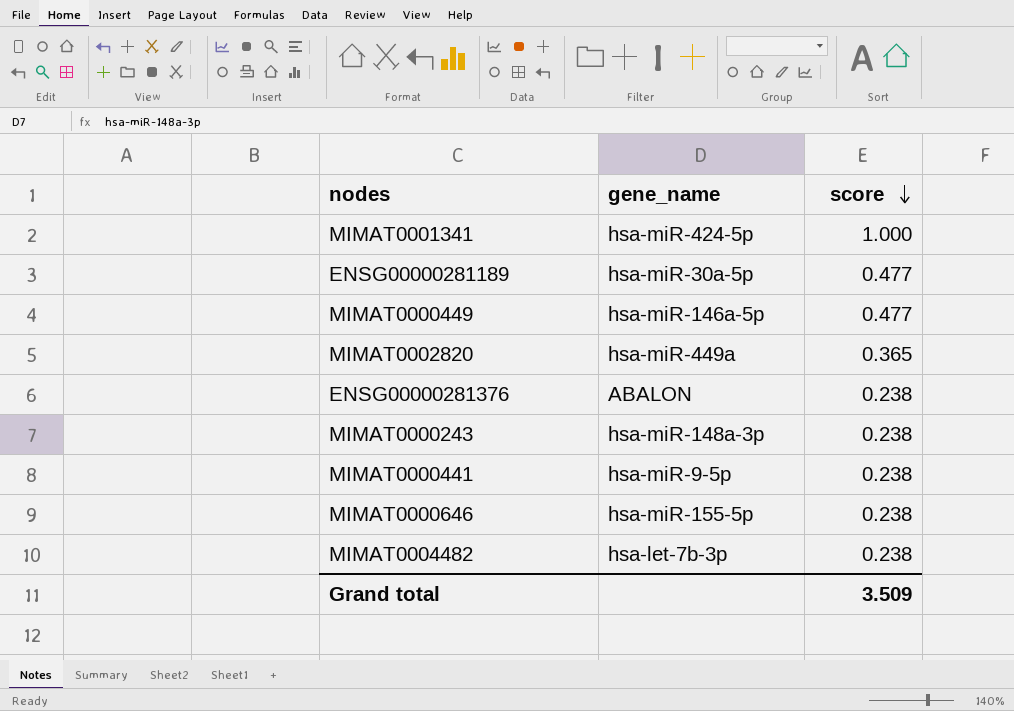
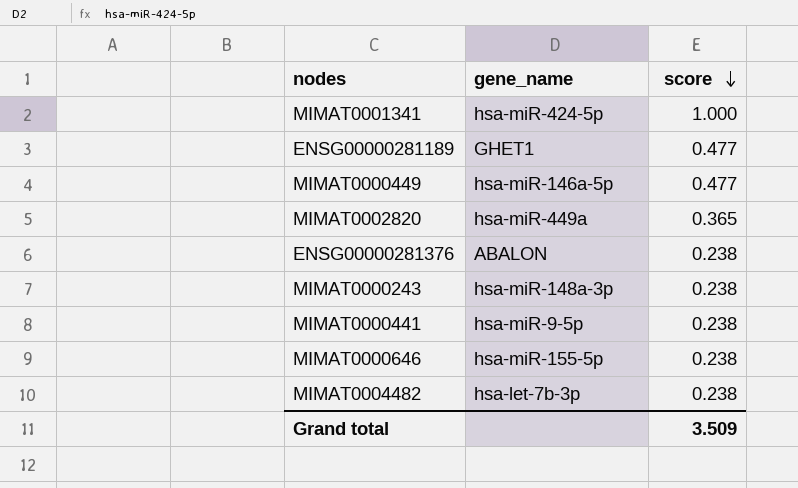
ENSG00000281189 | gene_name: hsa-miR-30a-5p -> GHET1

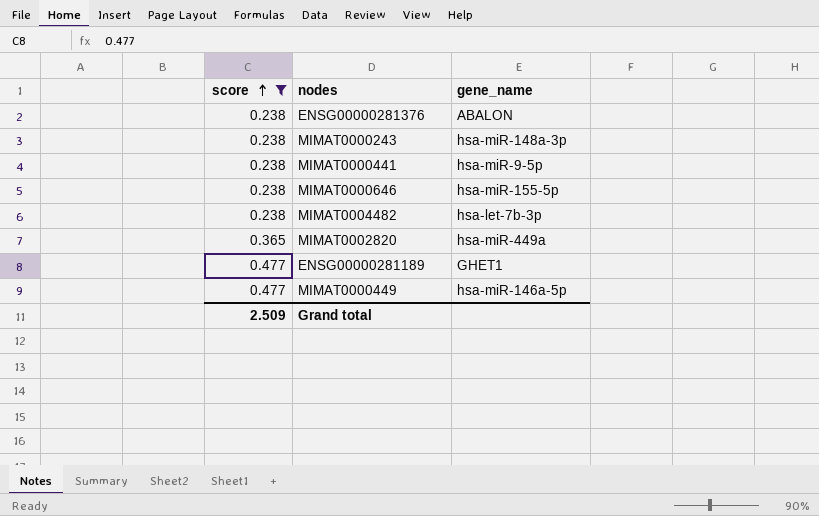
filter: none -> score != 1.000
row order: score descending -> score ascending
column score | position: 3 -> 1
Grand total | score: 3.509 -> 2.509

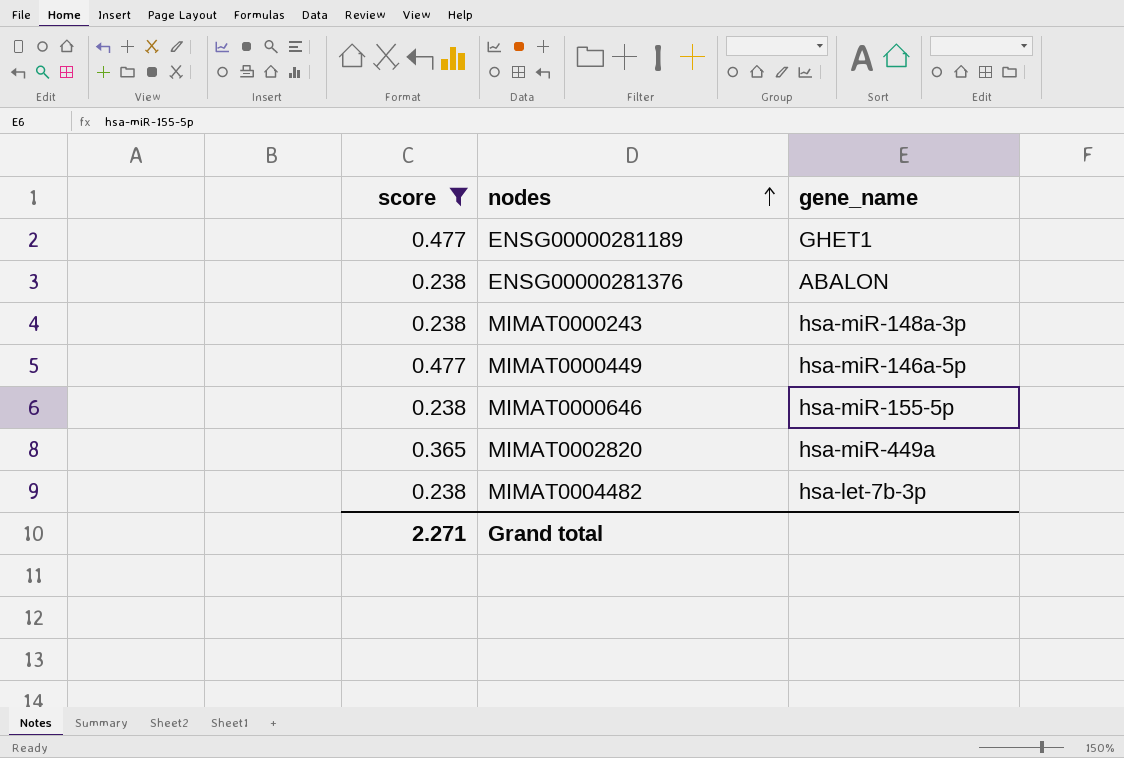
row order: score ascending -> nodes ascending
row MIMAT0000441: 0.238 | hsa-miR-9-5p -> none
Grand total | score: 2.509 -> 2.271

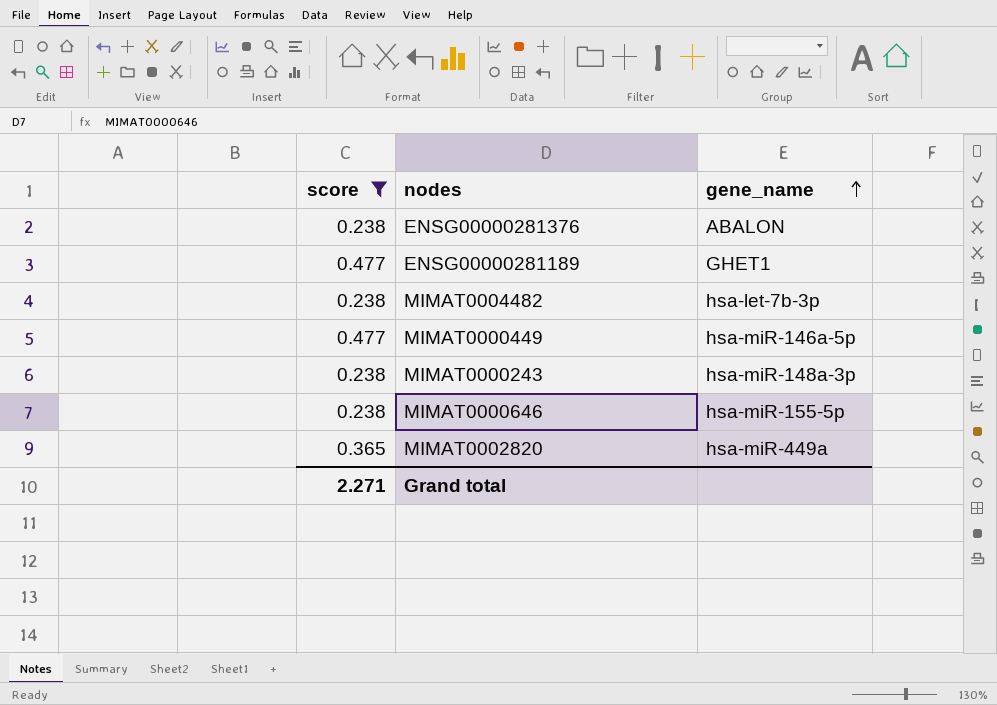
row order: nodes ascending -> gene_name ascending

